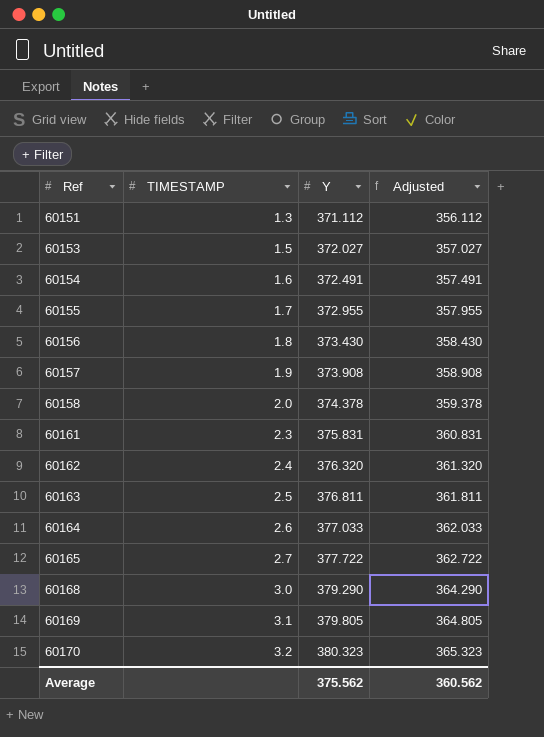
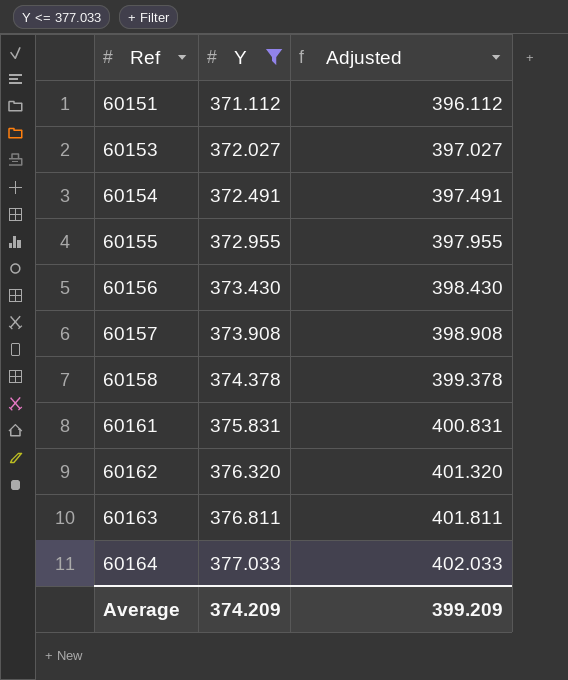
filter: none -> Y <= 377.033
column TIMESTAMP | position: 2 -> none
column Adjusted | formula: [Y] - 15 -> [Y] + 25
Average | Y: 375.562 -> 374.209
Average | Adjusted: 360.562 -> 399.209

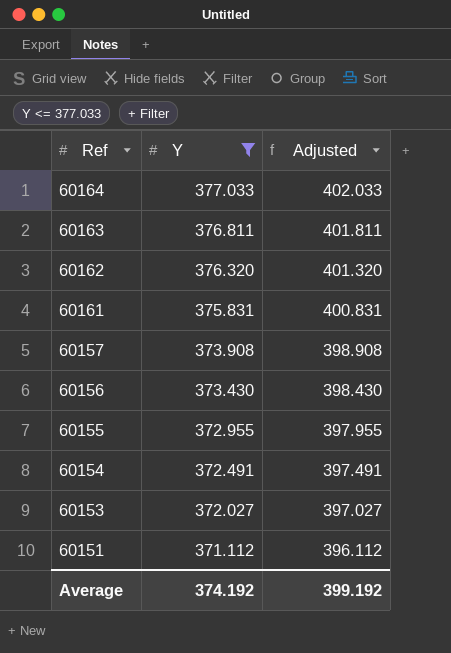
row order: Ref ascending -> Ref descending
row 60158: 374.378 | 399.378 -> none
Average | Y: 374.209 -> 374.192
Average | Adjusted: 399.209 -> 399.192

